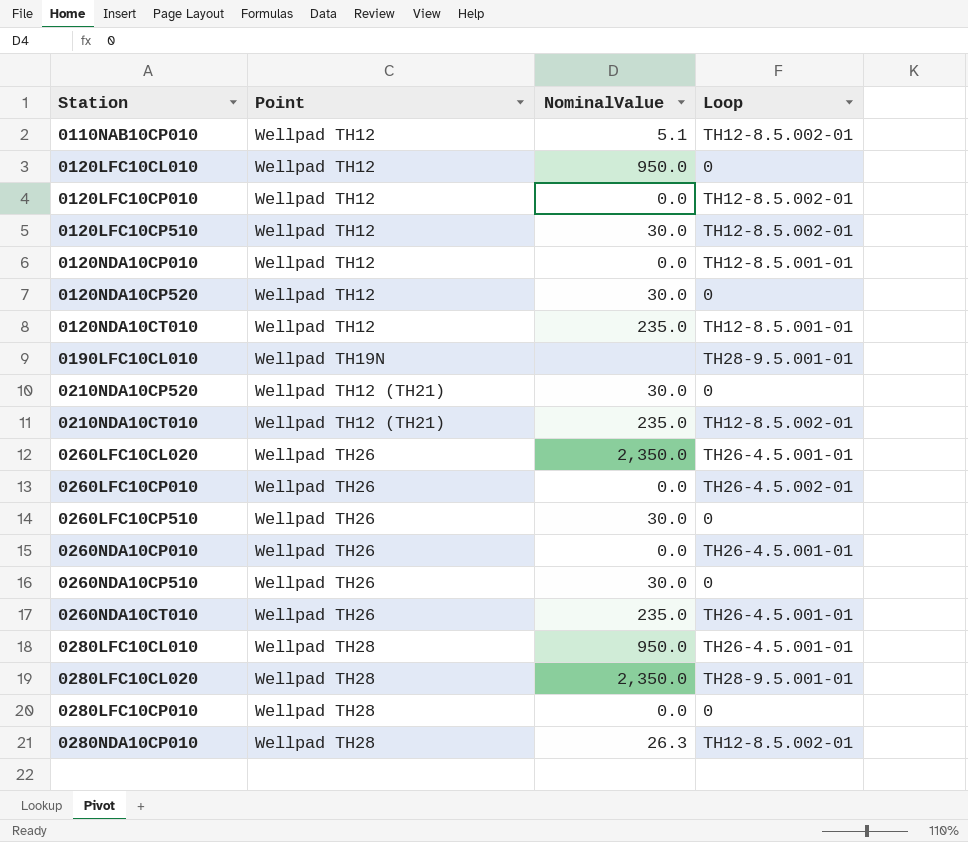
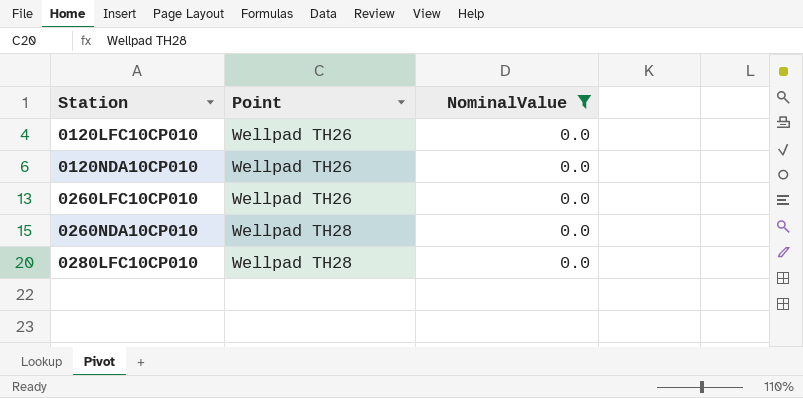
filter: none -> NominalValue = 0.0
column Loop | position: 4 -> none
0120LFC10CP010 | Point: Wellpad TH12 -> Wellpad TH26
0120NDA10CP010 | Point: Wellpad TH12 -> Wellpad TH26
0260NDA10CP010 | Point: Wellpad TH26 -> Wellpad TH28

